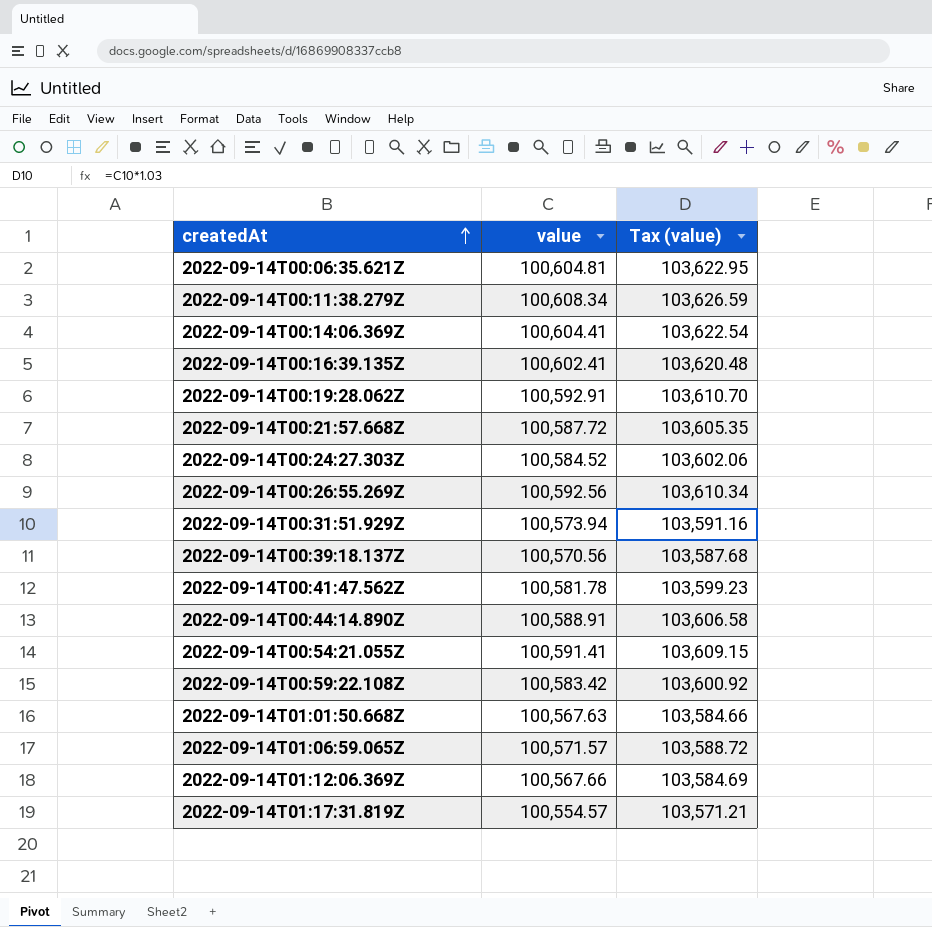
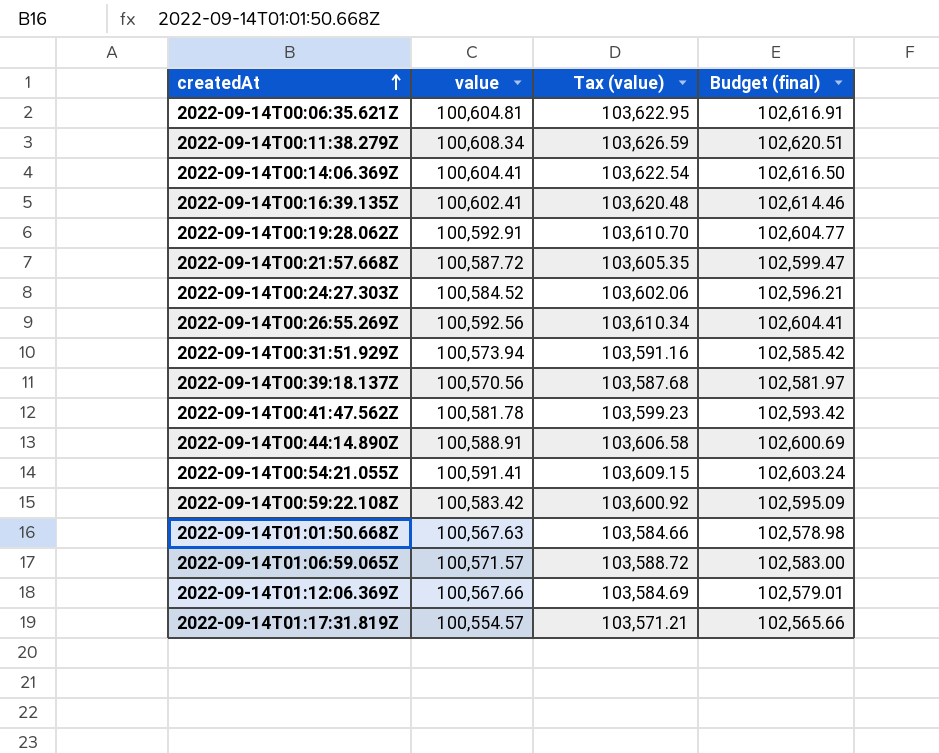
column Budget (final) | formula: none -> [value] * 1.02

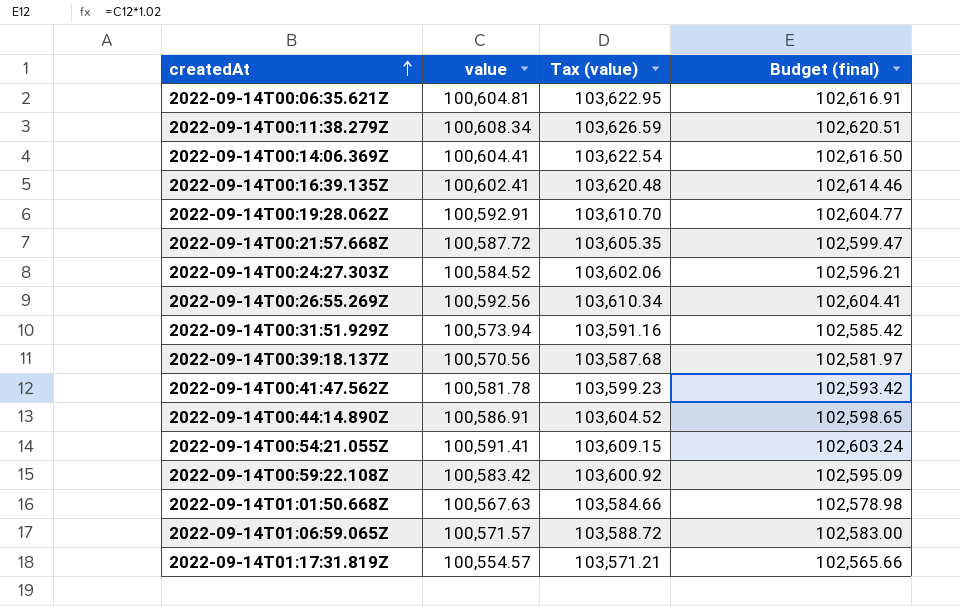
row 2022-09-14T01:12:06.369Z: 100,567.66 | 103,584.69 | 102,579.01 -> none
2022-09-14T00:44:14.890Z | value: 100,588.91 -> 100,586.91
2022-09-14T00:44:14.890Z | Tax (value): 103,606.58 -> 103,604.52
2022-09-14T00:44:14.890Z | Budget (final): 102,600.69 -> 102,598.65

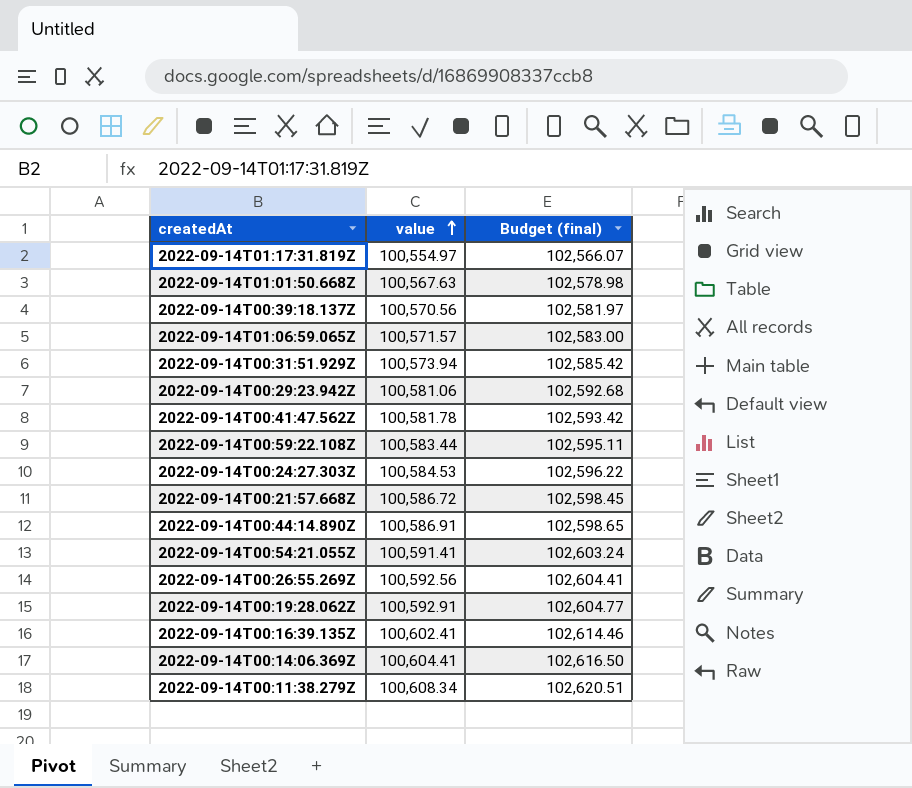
row order: createdAt ascending -> value ascending
column Tax (value) | formula: [value] * 1.03 -> none
row 2022-09-14T00:06:35.621Z: 100,604.81 | 103,622.95 | 102,616.91 -> none
2022-09-14T01:17:31.819Z | value: 100,554.57 -> 100,554.97
2022-09-14T01:17:31.819Z | Budget (final): 102,565.66 -> 102,566.07
row 2022-09-14T00:29:23.942Z: none -> 100,581.06 | 102,592.68
2022-09-14T00:59:22.108Z | value: 100,583.42 -> 100,583.44
2022-09-14T00:59:22.108Z | Budget (final): 102,595.09 -> 102,595.11
2022-09-14T00:24:27.303Z | value: 100,584.52 -> 100,584.53
2022-09-14T00:24:27.303Z | Budget (final): 102,596.21 -> 102,596.22
2022-09-14T00:21:57.668Z | value: 100,587.72 -> 100,586.72
2022-09-14T00:21:57.668Z | Budget (final): 102,599.47 -> 102,598.45

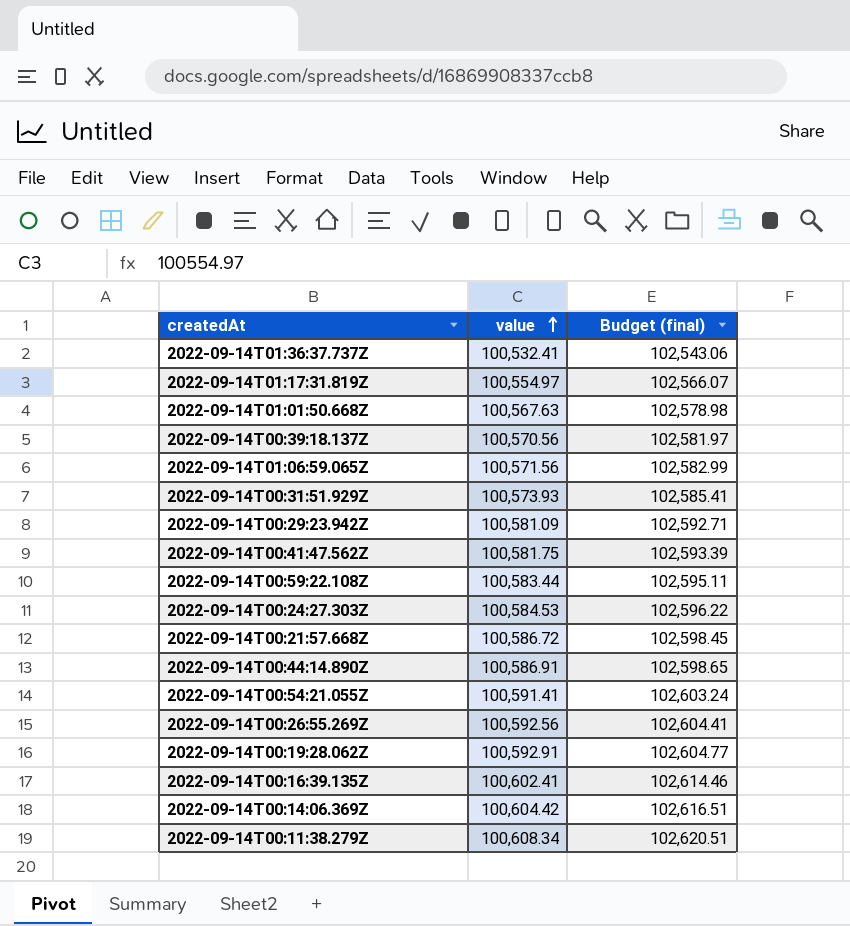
row 2022-09-14T01:36:37.737Z: none -> 100,532.41 | 102,543.06
2022-09-14T01:06:59.065Z | value: 100,571.57 -> 100,571.56
2022-09-14T01:06:59.065Z | Budget (final): 102,583.00 -> 102,582.99
2022-09-14T00:31:51.929Z | value: 100,573.94 -> 100,573.93
2022-09-14T00:31:51.929Z | Budget (final): 102,585.42 -> 102,585.41
2022-09-14T00:29:23.942Z | value: 100,581.06 -> 100,581.09
2022-09-14T00:29:23.942Z | Budget (final): 102,592.68 -> 102,592.71
2022-09-14T00:41:47.562Z | value: 100,581.78 -> 100,581.75
2022-09-14T00:41:47.562Z | Budget (final): 102,593.42 -> 102,593.39
2022-09-14T00:14:06.369Z | value: 100,604.41 -> 100,604.42
2022-09-14T00:14:06.369Z | Budget (final): 102,616.50 -> 102,616.51

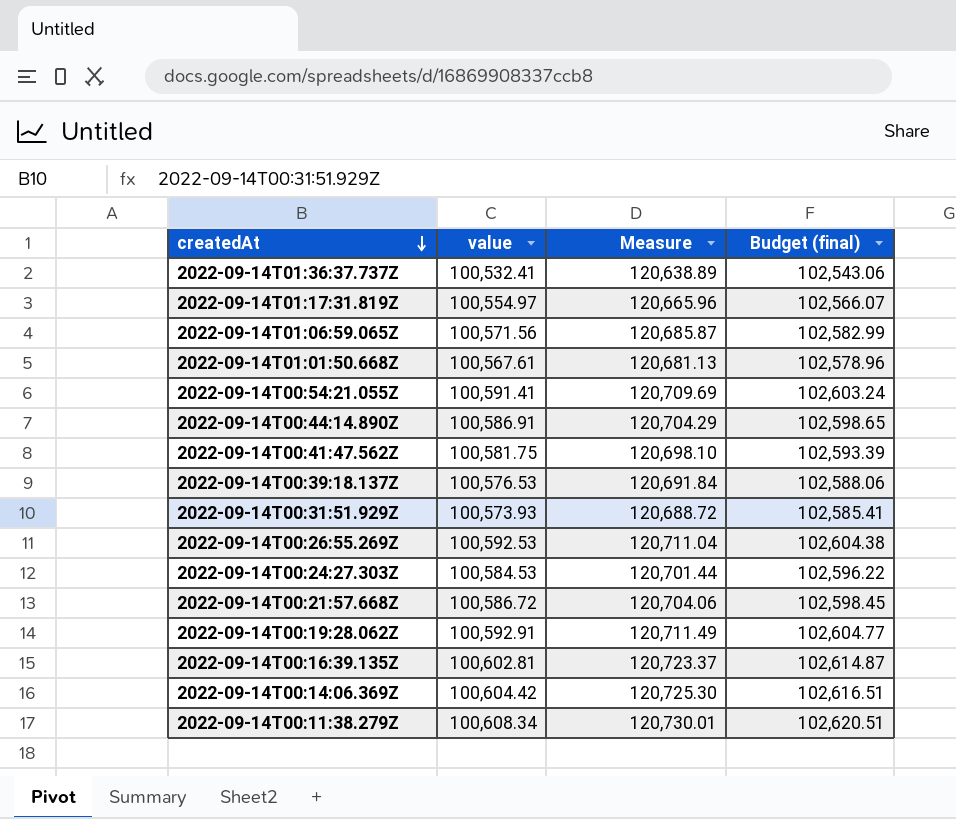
row order: value ascending -> createdAt descending
column Measure | formula: none -> [value] * 1.2
row 2022-09-14T00:29:23.942Z: 100,581.09 | 102,592.71 -> none
row 2022-09-14T00:59:22.108Z: 100,583.44 | 102,595.11 -> none
2022-09-14T01:01:50.668Z | value: 100,567.63 -> 100,567.61
2022-09-14T01:01:50.668Z | Budget (final): 102,578.98 -> 102,578.96
2022-09-14T00:39:18.137Z | value: 100,570.56 -> 100,576.53
2022-09-14T00:39:18.137Z | Budget (final): 102,581.97 -> 102,588.06
2022-09-14T00:26:55.269Z | value: 100,592.56 -> 100,592.53
2022-09-14T00:26:55.269Z | Budget (final): 102,604.41 -> 102,604.38
2022-09-14T00:16:39.135Z | value: 100,602.41 -> 100,602.81
2022-09-14T00:16:39.135Z | Budget (final): 102,614.46 -> 102,614.87

